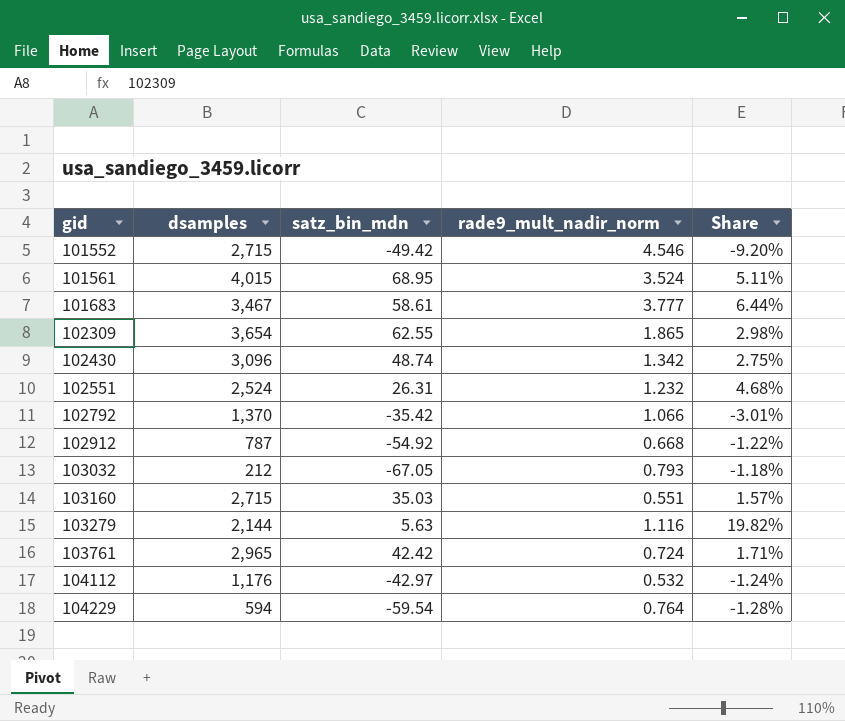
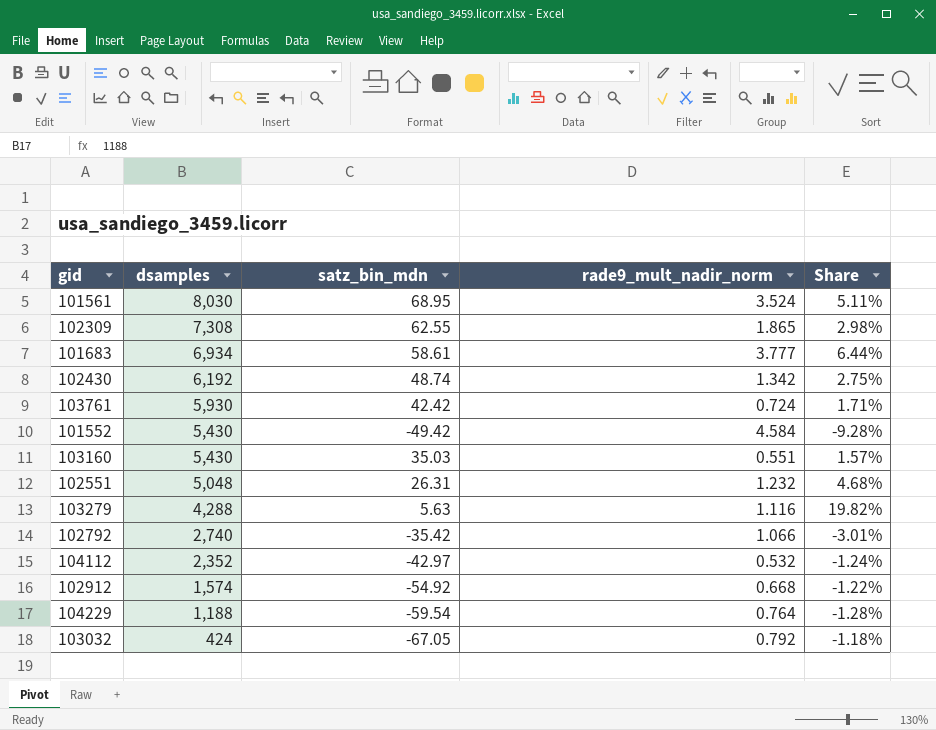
row order: gid ascending -> dsamples descending
101561 | dsamples: 4,015 -> 8,030
102309 | dsamples: 3,654 -> 7,308
101683 | dsamples: 3,467 -> 6,934
102430 | dsamples: 3,096 -> 6,192
103761 | dsamples: 2,965 -> 5,930
101552 | dsamples: 2,715 -> 5,430
101552 | rade9_mult_nadir_norm: 4.546 -> 4.584
101552 | Share: -9.20% -> -9.28%
103160 | dsamples: 2,715 -> 5,430
102551 | dsamples: 2,524 -> 5,048
103279 | dsamples: 2,144 -> 4,288
102792 | dsamples: 1,370 -> 2,740
104112 | dsamples: 1,176 -> 2,352
102912 | dsamples: 787 -> 1,574
104229 | dsamples: 594 -> 1,188
103032 | dsamples: 212 -> 424
103032 | rade9_mult_nadir_norm: 0.793 -> 0.792

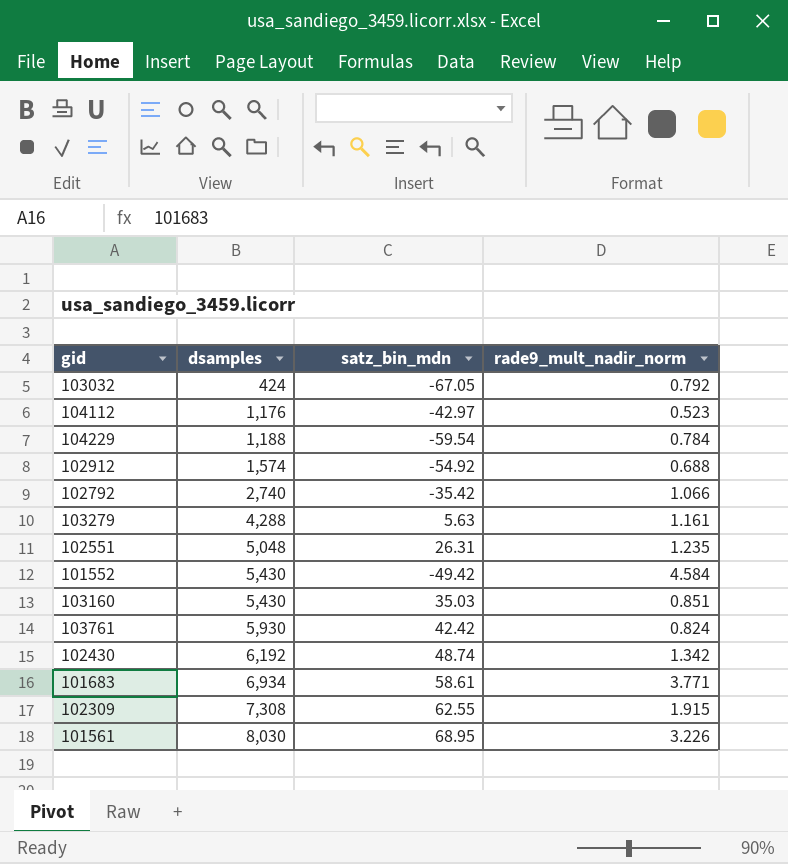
row order: dsamples descending -> dsamples ascending
column Share | formula: [rade9_mult_nadir_norm] / [satz_bin_mdn] -> none
104112 | dsamples: 2,352 -> 1,176
104112 | rade9_mult_nadir_norm: 0.532 -> 0.523
104229 | rade9_mult_nadir_norm: 0.764 -> 0.784
102912 | rade9_mult_nadir_norm: 0.668 -> 0.688
103279 | rade9_mult_nadir_norm: 1.116 -> 1.161
102551 | rade9_mult_nadir_norm: 1.232 -> 1.235
103160 | rade9_mult_nadir_norm: 0.551 -> 0.851
103761 | rade9_mult_nadir_norm: 0.724 -> 0.824
101683 | rade9_mult_nadir_norm: 3.777 -> 3.771
102309 | rade9_mult_nadir_norm: 1.865 -> 1.915
101561 | rade9_mult_nadir_norm: 3.524 -> 3.226

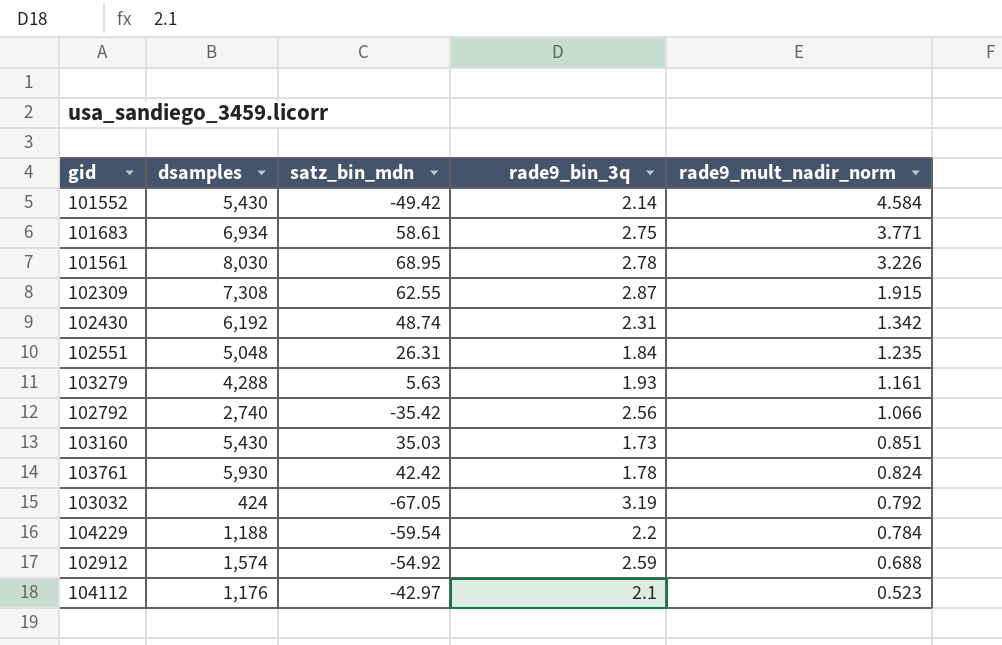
row order: dsamples ascending -> rade9_mult_nadir_norm descending
column rade9_bin_3q | position: none -> 4

